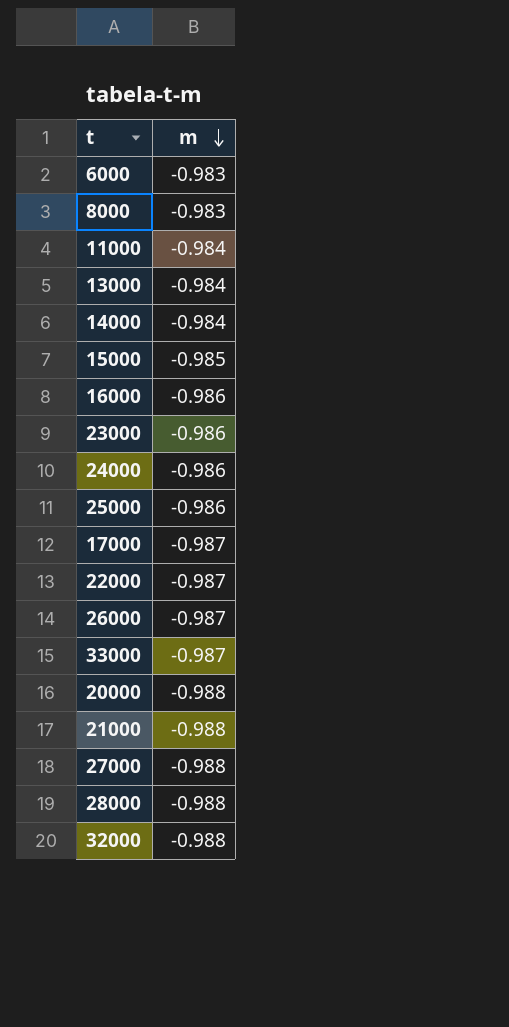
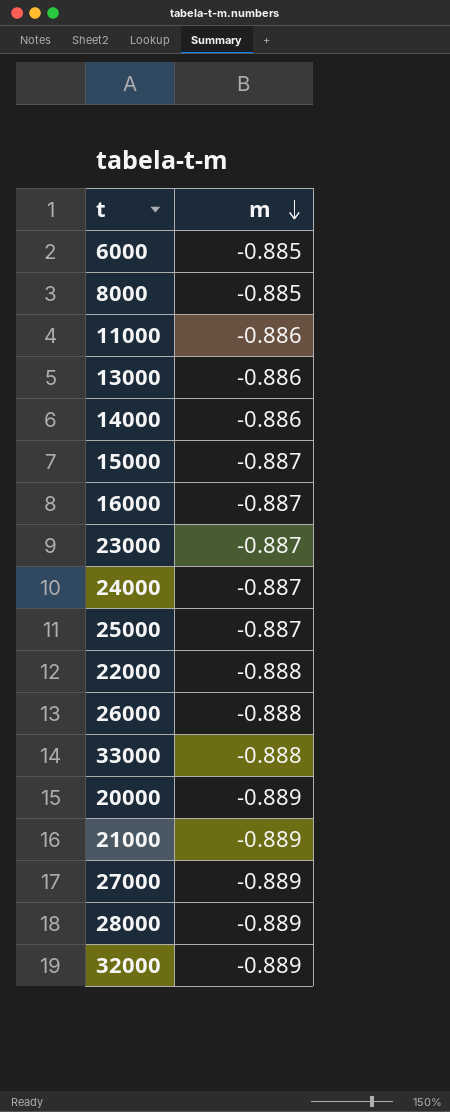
row 17000: -0.987 -> none
6000 | m: -0.983 -> -0.885
8000 | m: -0.983 -> -0.885
11000 | m: -0.984 -> -0.886
13000 | m: -0.984 -> -0.886
14000 | m: -0.984 -> -0.886
15000 | m: -0.985 -> -0.887
16000 | m: -0.986 -> -0.887
23000 | m: -0.986 -> -0.887
24000 | m: -0.986 -> -0.887
25000 | m: -0.986 -> -0.887
22000 | m: -0.987 -> -0.888
26000 | m: -0.987 -> -0.888
33000 | m: -0.987 -> -0.888
20000 | m: -0.988 -> -0.889
21000 | m: -0.988 -> -0.889
27000 | m: -0.988 -> -0.889
28000 | m: -0.988 -> -0.889
32000 | m: -0.988 -> -0.889

